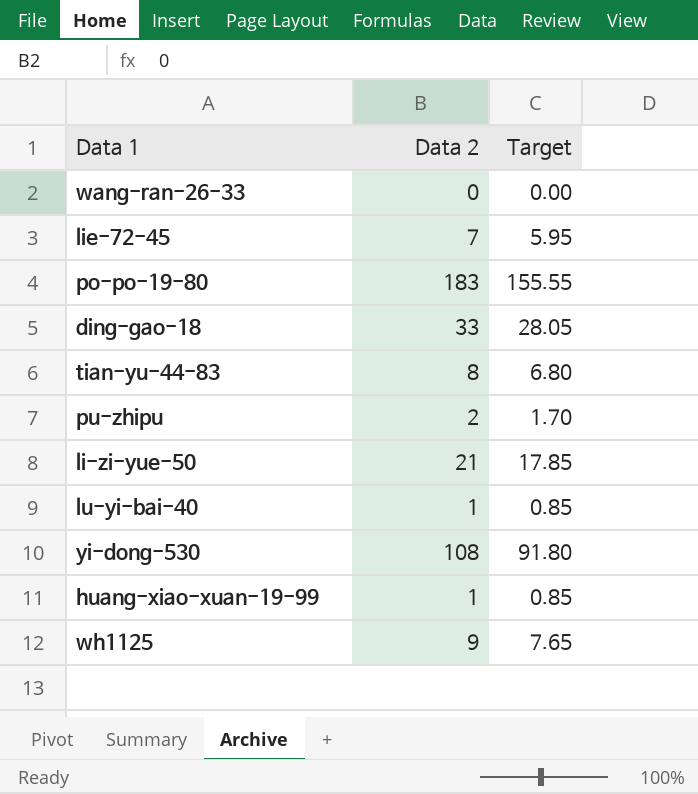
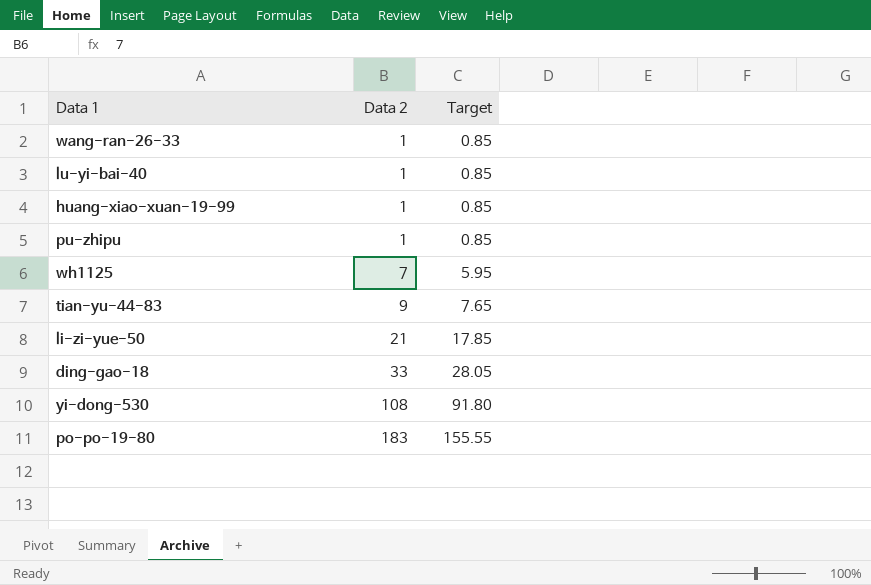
row order: none -> Data 2 ascending
row lie-72-45: 7 | 5.95 -> none
wang-ran-26-33 | Data 2: 0 -> 1
wang-ran-26-33 | Target: 0.00 -> 0.85
pu-zhipu | Data 2: 2 -> 1
pu-zhipu | Target: 1.70 -> 0.85
wh1125 | Data 2: 9 -> 7
wh1125 | Target: 7.65 -> 5.95
tian-yu-44-83 | Data 2: 8 -> 9
tian-yu-44-83 | Target: 6.80 -> 7.65

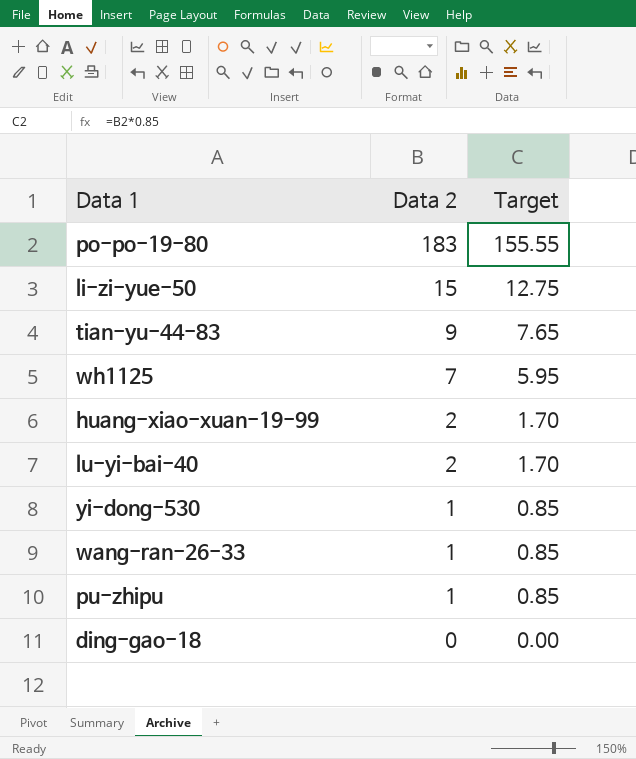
row order: Data 2 ascending -> Data 2 descending
li-zi-yue-50 | Data 2: 21 -> 15
li-zi-yue-50 | Target: 17.85 -> 12.75
huang-xiao-xuan-19-99 | Data 2: 1 -> 2
huang-xiao-xuan-19-99 | Target: 0.85 -> 1.70
lu-yi-bai-40 | Data 2: 1 -> 2
lu-yi-bai-40 | Target: 0.85 -> 1.70
yi-dong-530 | Data 2: 108 -> 1
yi-dong-530 | Target: 91.80 -> 0.85
ding-gao-18 | Data 2: 33 -> 0
ding-gao-18 | Target: 28.05 -> 0.00

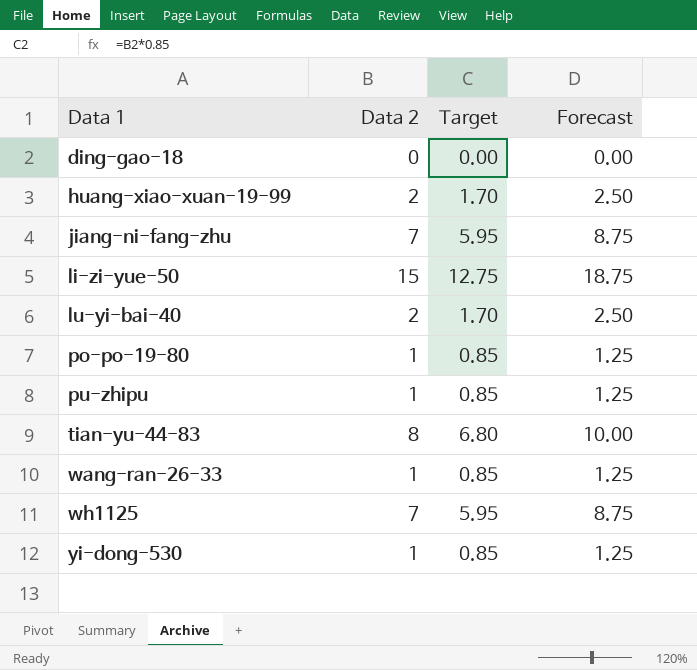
row order: Data 2 descending -> Data 1 ascending
column Forecast | formula: none -> [Data 2] * 1.25
row jiang-ni-fang-zhu: none -> 7 | 5.95 | 8.75
po-po-19-80 | Data 2: 183 -> 1
po-po-19-80 | Target: 155.55 -> 0.85
tian-yu-44-83 | Data 2: 9 -> 8
tian-yu-44-83 | Target: 7.65 -> 6.80

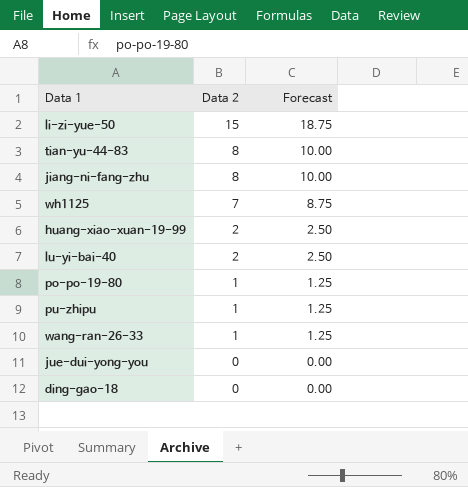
row order: Data 1 ascending -> Data 2 descending
column Target | formula: [Data 2] * 0.85 -> none
row yi-dong-530: 1 | 0.85 | 1.25 -> none
jiang-ni-fang-zhu | Data 2: 7 -> 8
jiang-ni-fang-zhu | Forecast: 8.75 -> 10.00
row jue-dui-yong-you: none -> 0 | 0.00

